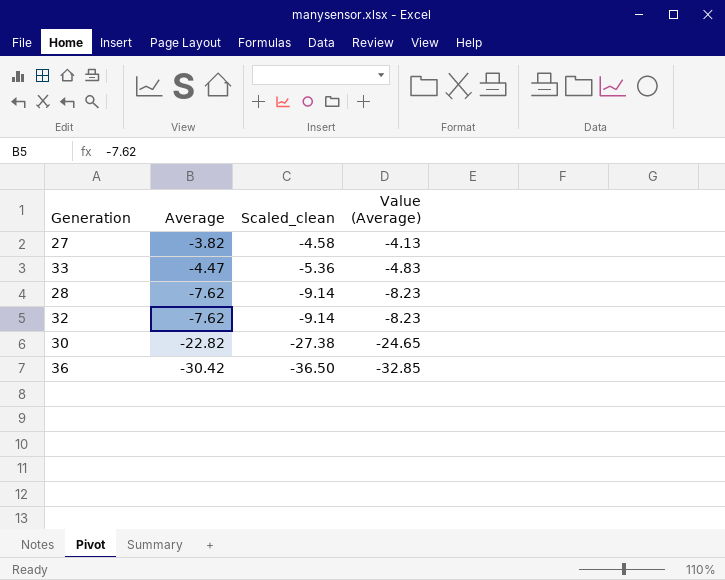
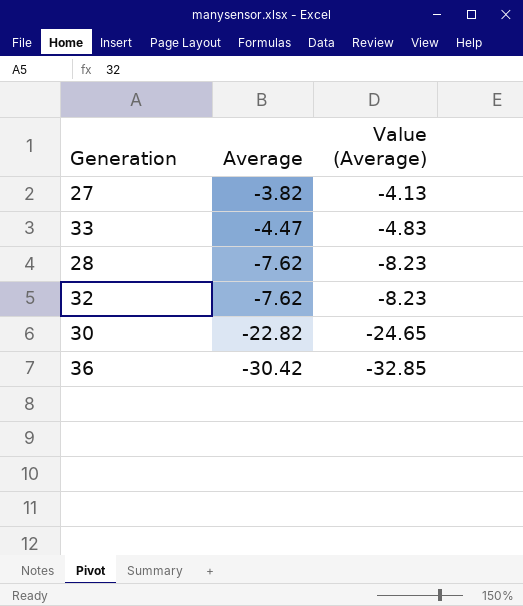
column Scaled_clean | formula: [Average] * 1.2 -> none

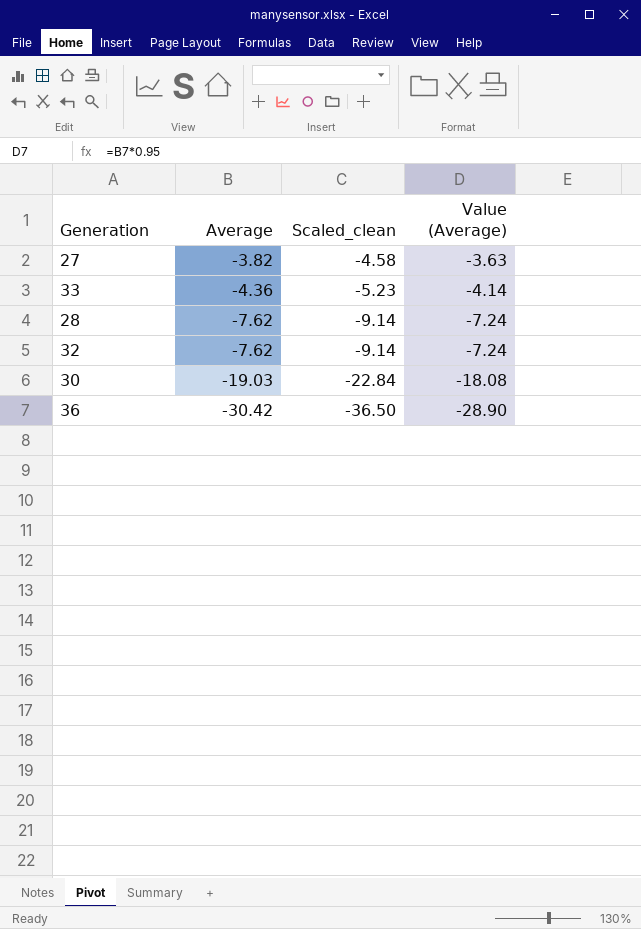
column Scaled_clean | formula: none -> [Average] * 1.2
column Value (Average) | formula: [Average] * 1.08 -> [Average] * 0.95
33 | Average: -4.47 -> -4.36
30 | Average: -22.82 -> -19.03

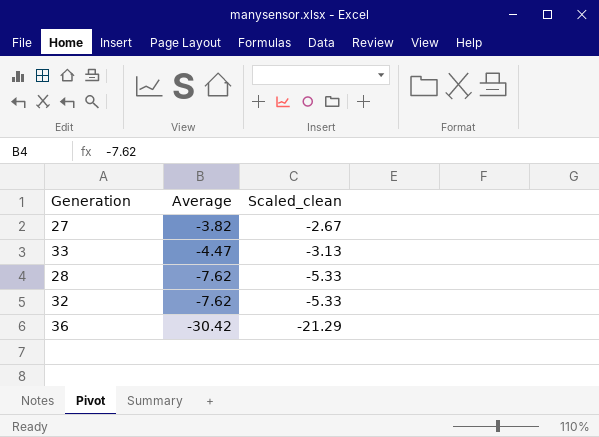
column Value (Average) | formula: [Average] * 0.95 -> none
column Scaled_clean | formula: [Average] * 1.2 -> [Average] * 0.7
row 30: -19.03 | -22.84 | -18.08 -> none
33 | Average: -4.36 -> -4.47

